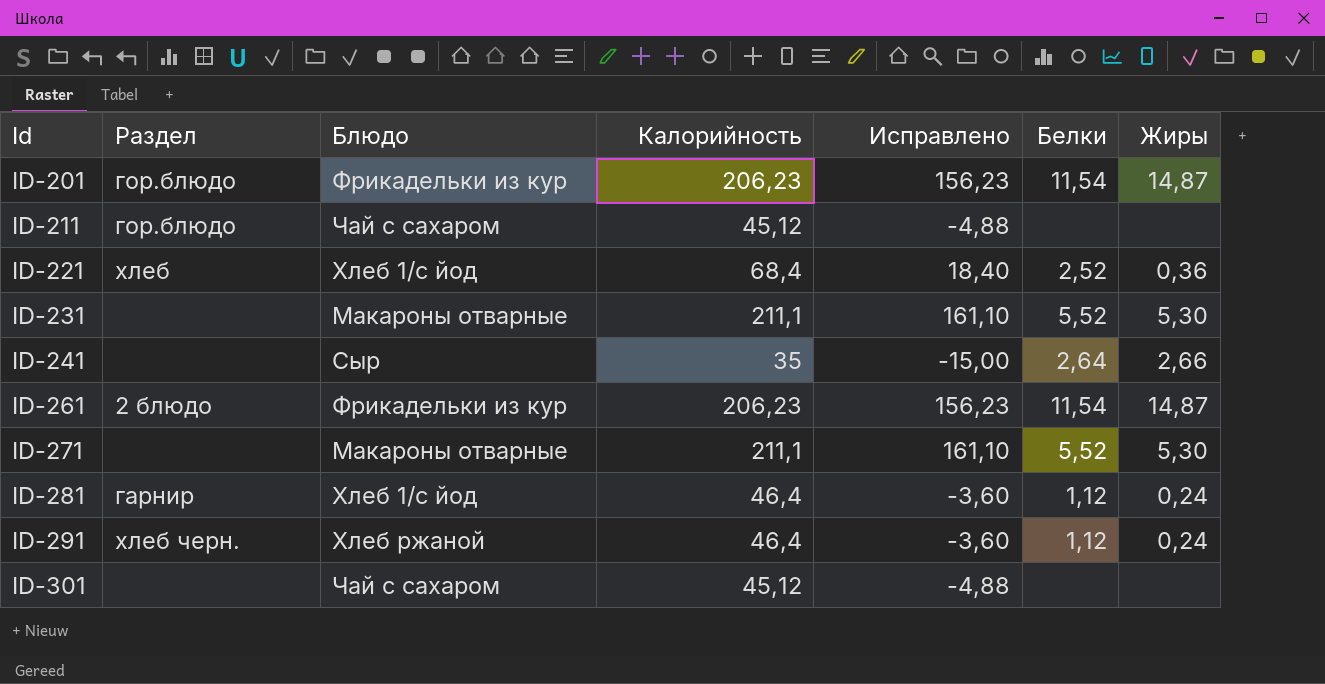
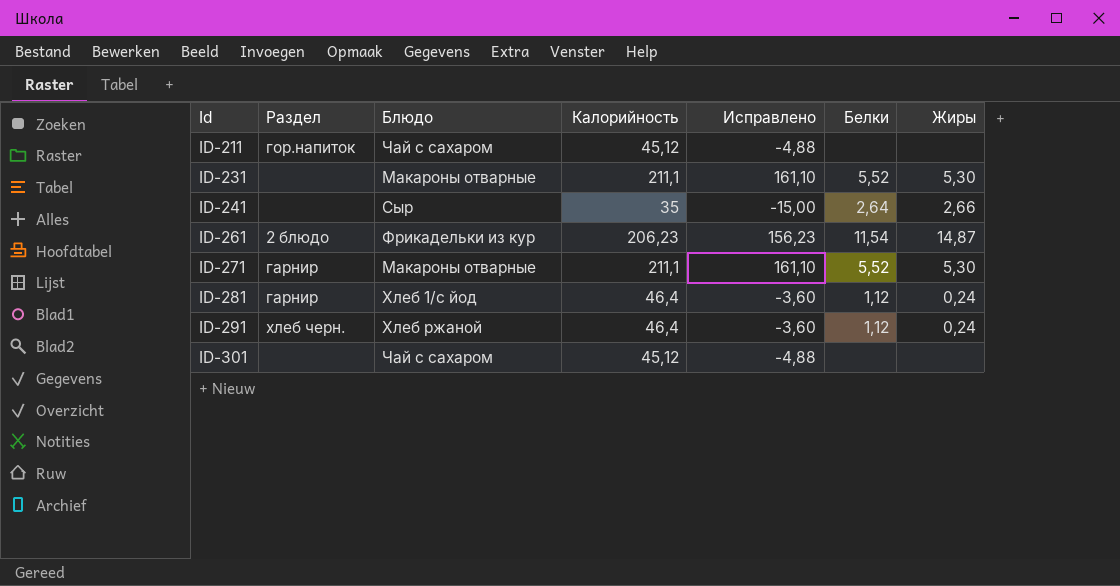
row ID-201: гор.блюдо | Фрикадельки из кур | 206,23 | 156,23 | 11,54 | 14,87 -> none
row ID-221: хлеб | Хлеб 1/с йод | 68,4 | 18,40 | 2,52 | 0,36 -> none
ID-211 | Раздел: гор.блюдо -> гор.напиток
ID-271 | Раздел: none -> гарнир

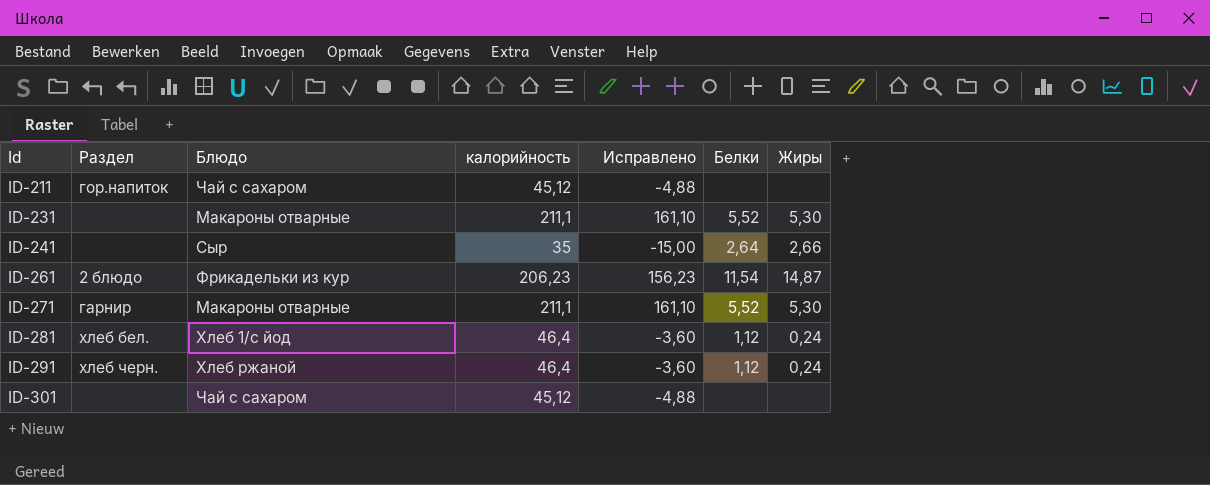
column name: Калорийность -> калорийность
ID-281 | Раздел: гарнир -> хлеб бел.

